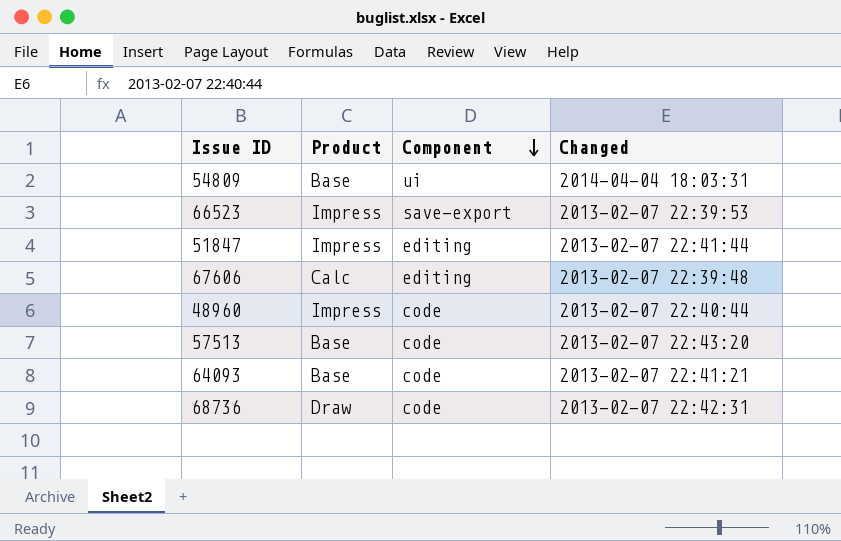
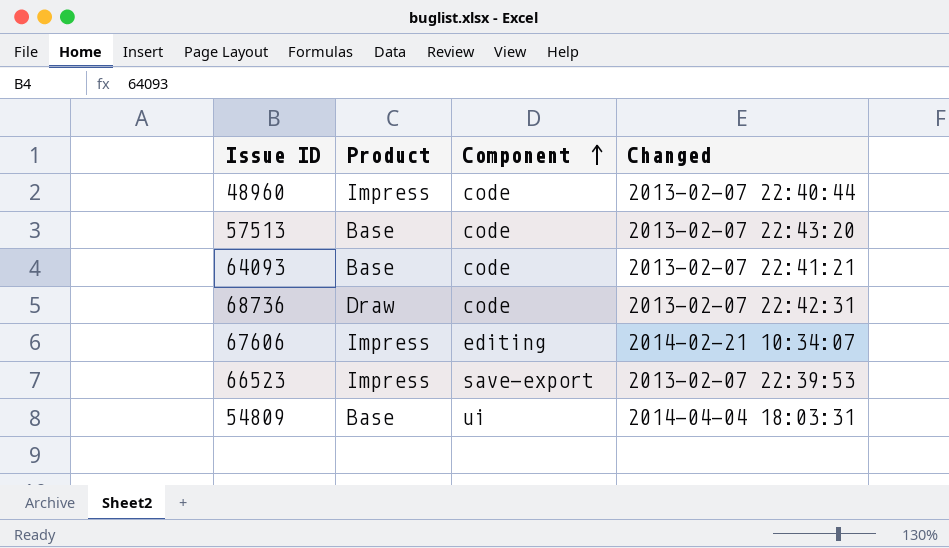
row order: Component descending -> Component ascending
row 51847: Impress | editing | 2013-02-07 22:41:44 -> none
67606 | Product: Calc -> Impress
67606 | Changed: 2013-02-07 22:39:48 -> 2014-02-21 10:34:07

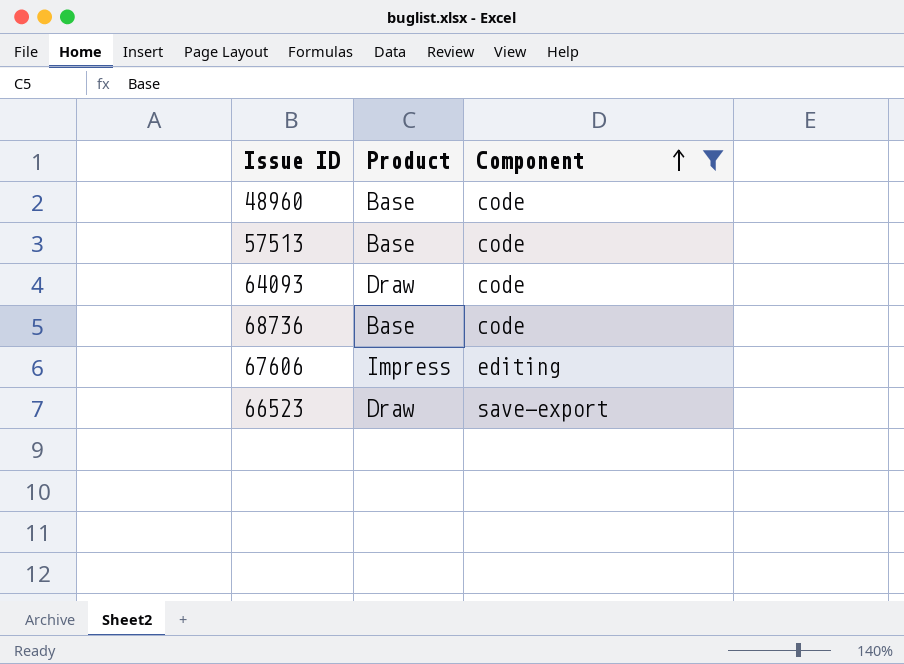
filter: none -> Component != ui
column Changed | position: 4 -> none
48960 | Product: Impress -> Base
64093 | Product: Base -> Draw
68736 | Product: Draw -> Base
66523 | Product: Impress -> Draw

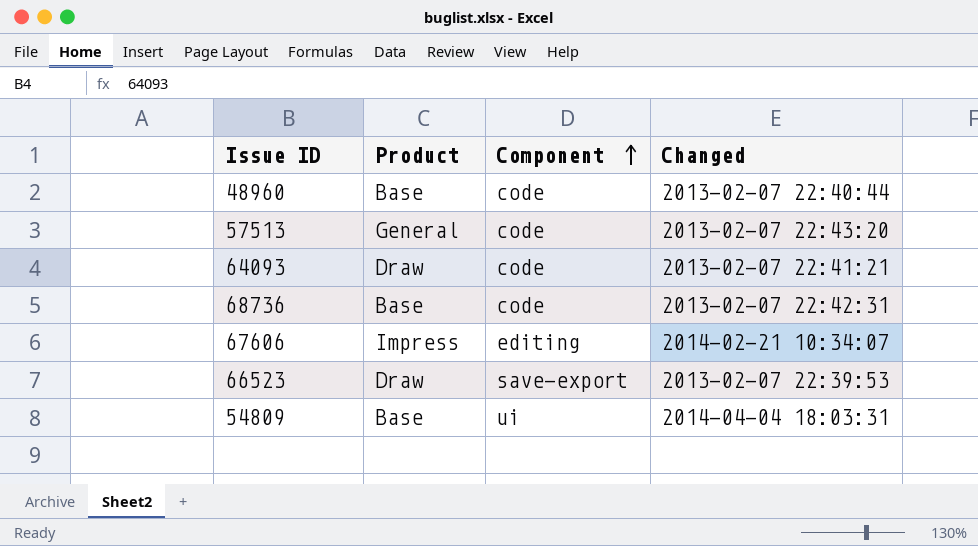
filter: Component != ui -> none
column Changed | position: none -> 4
57513 | Product: Base -> General

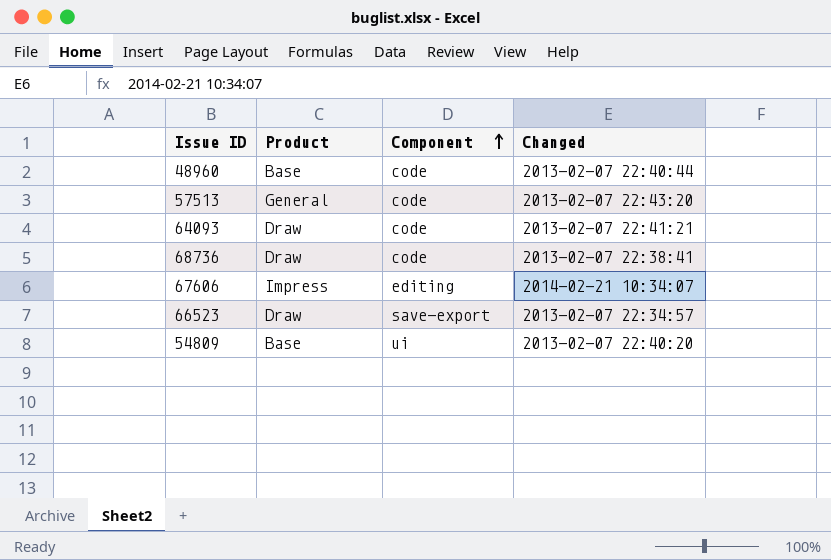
68736 | Product: Base -> Draw
68736 | Changed: 2013-02-07 22:42:31 -> 2013-02-07 22:38:41
66523 | Changed: 2013-02-07 22:39:53 -> 2013-02-07 22:34:57
54809 | Changed: 2014-04-04 18:03:31 -> 2013-02-07 22:40:20

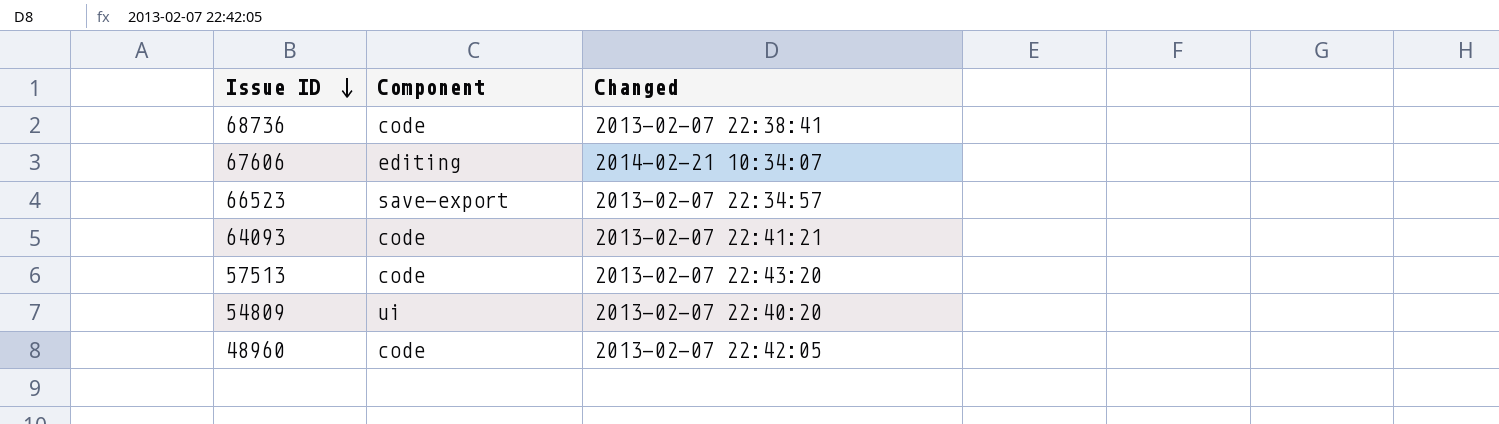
row order: Component ascending -> Issue ID descending
column Product | position: 2 -> none
48960 | Changed: 2013-02-07 22:40:44 -> 2013-02-07 22:42:05

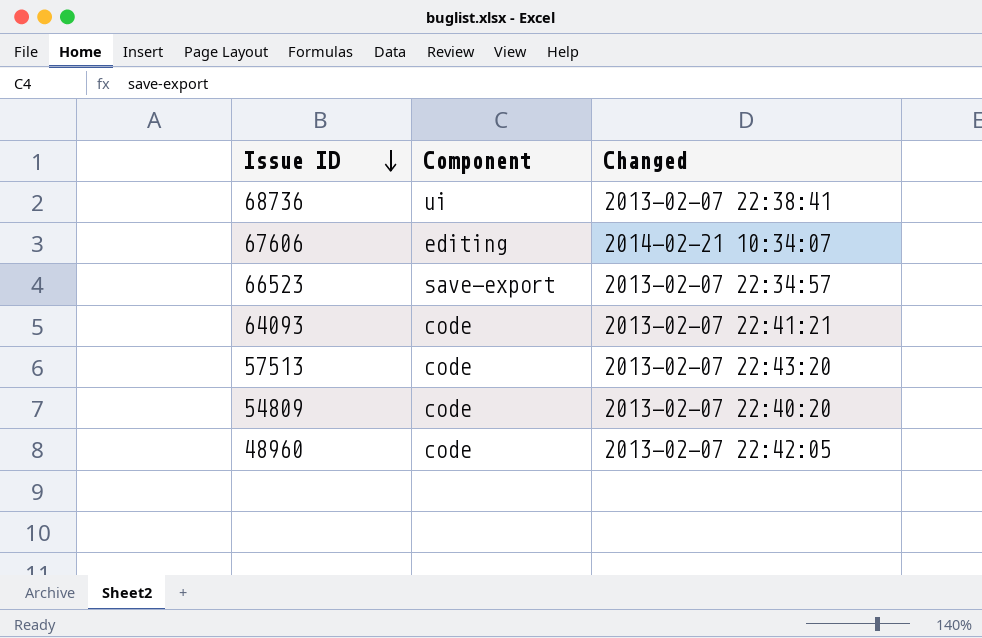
68736 | Component: code -> ui
54809 | Component: ui -> code

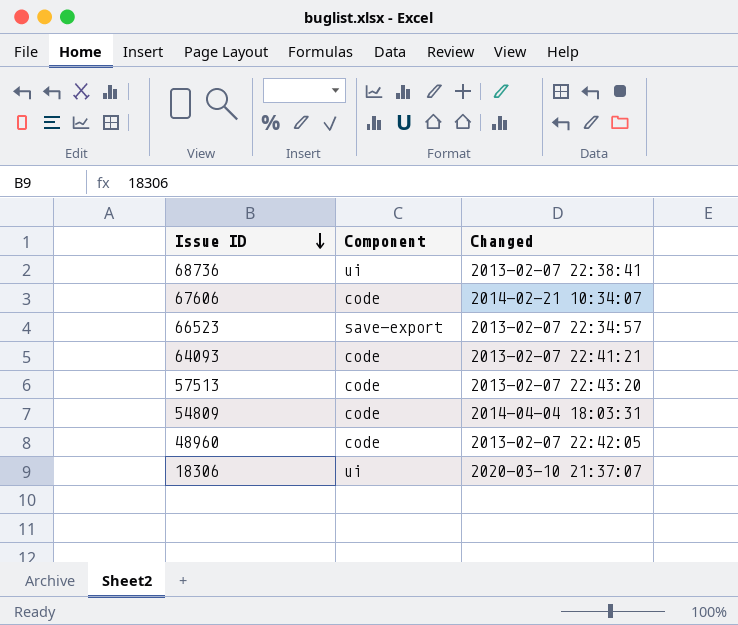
67606 | Component: editing -> code
54809 | Changed: 2013-02-07 22:40:20 -> 2014-04-04 18:03:31
row 18306: none -> ui | 2020-03-10 21:37:07

